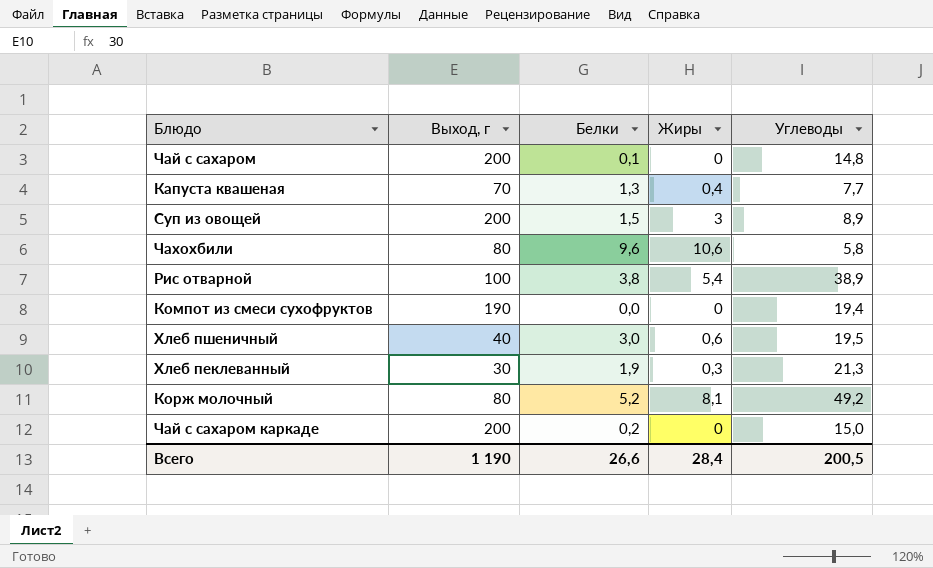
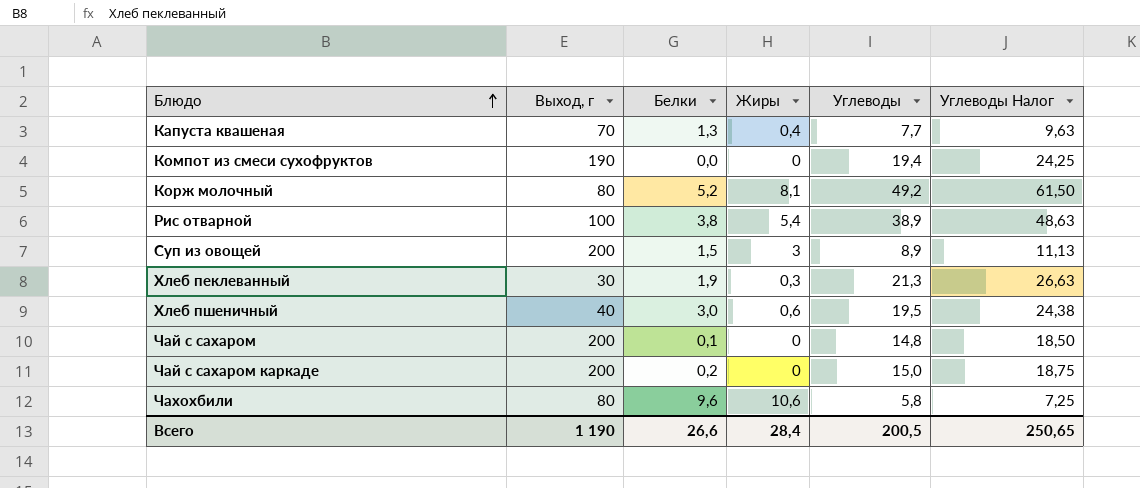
row order: none -> Блюдо ascending
column Углеводы Налог | formula: none -> [Углеводы] * 1,25

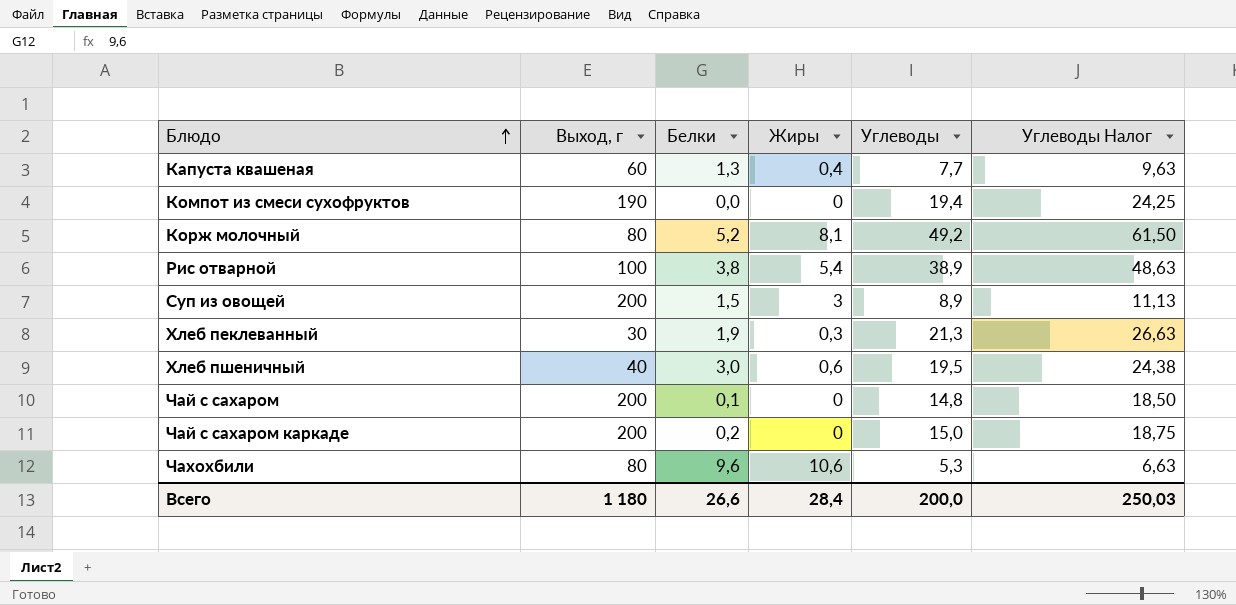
Капуста квашеная | Выход, г: 70 -> 60
Чахохбили | Углеводы: 5,8 -> 5,3
Чахохбили | Углеводы Налог: 7,25 -> 6,63
Всего | Выход, г: 1 190 -> 1 180
Всего | Углеводы: 200,5 -> 200,0
Всего | Углеводы Налог: 250,65 -> 250,03

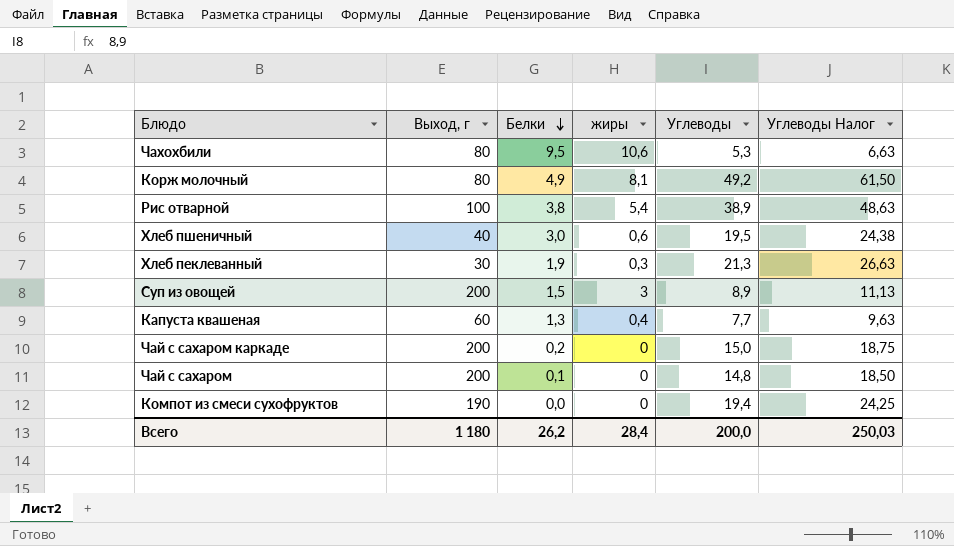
row order: Блюдо ascending -> Белки descending
column name: Жиры -> жиры
Чахохбили | Белки: 9,6 -> 9,5
Корж молочный | Белки: 5,2 -> 4,9
Всего | Белки: 26,6 -> 26,2

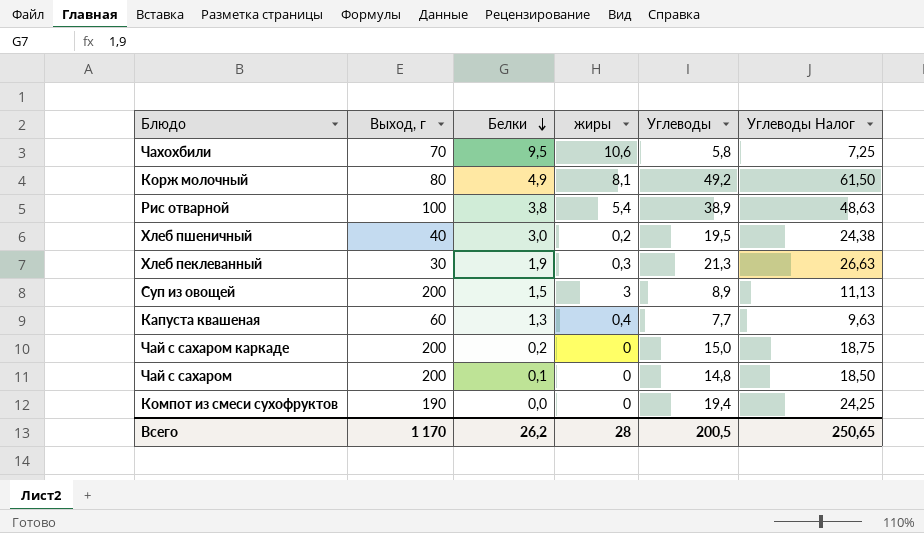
Чахохбили | Выход, г: 80 -> 70
Чахохбили | Углеводы: 5,3 -> 5,8
Чахохбили | Углеводы Налог: 6,63 -> 7,25
Хлеб пшеничный | жиры: 0,6 -> 0,2
Всего | Выход, г: 1 180 -> 1 170
Всего | жиры: 28,4 -> 28
Всего | Углеводы: 200,0 -> 200,5
Всего | Углеводы Налог: 250,03 -> 250,65

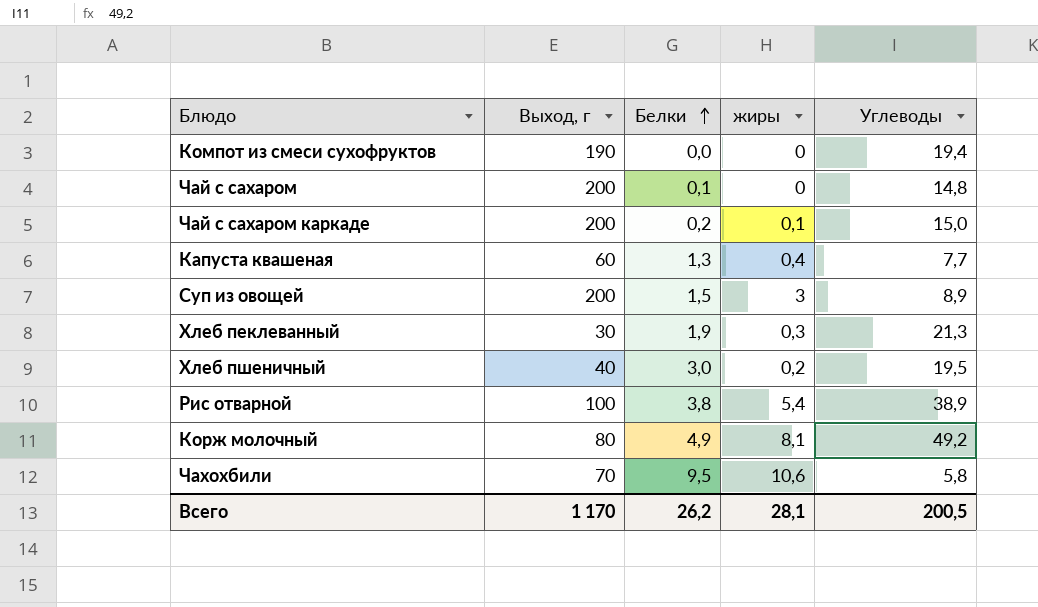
row order: Белки descending -> Белки ascending
column Углеводы Налог | formula: [Углеводы] * 1,25 -> none
Чай с сахаром каркаде | жиры: 0 -> 0,1
Всего | жиры: 28 -> 28,1

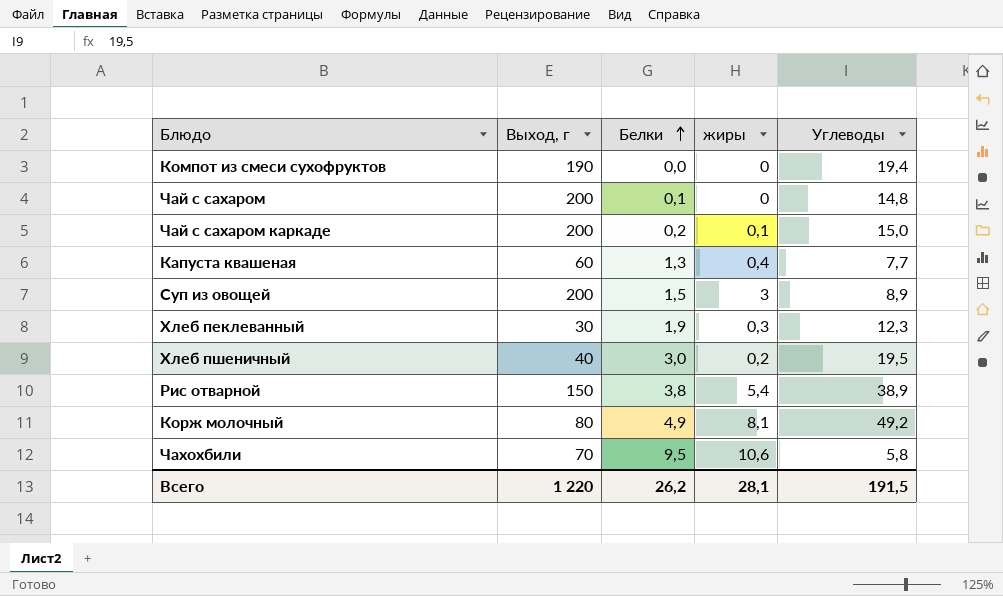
Хлеб пеклеванный | Углеводы: 21,3 -> 12,3
Рис отварной | Выход, г: 100 -> 150
Всего | Выход, г: 1 170 -> 1 220
Всего | Углеводы: 200,5 -> 191,5

